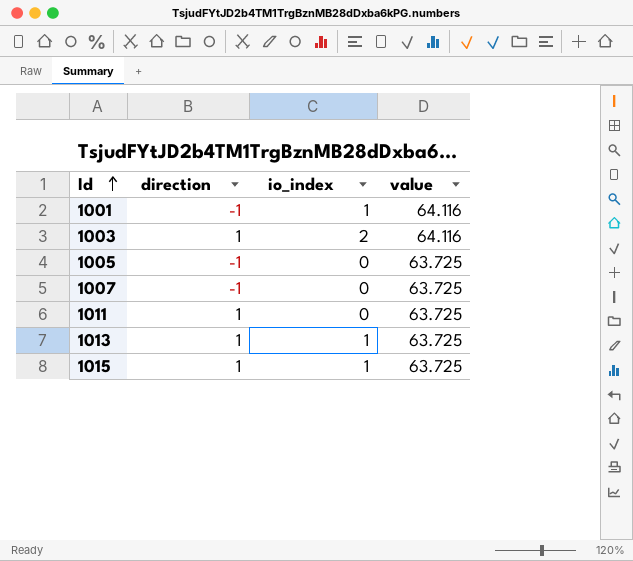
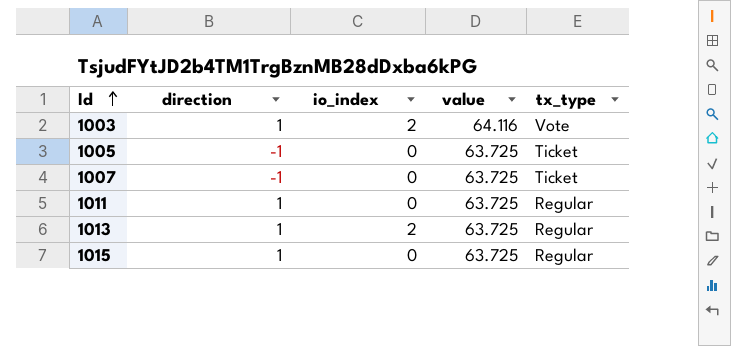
column tx_type | position: none -> 5
row 1001: -1 | 1 | 64.116 -> none
1013 | io_index: 1 -> 2
1015 | io_index: 1 -> 0

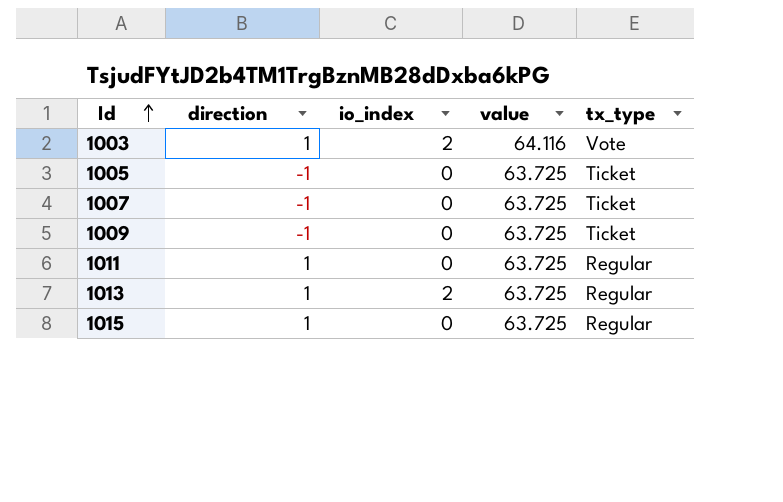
row 1009: none -> -1 | 0 | 63.725 | Ticket

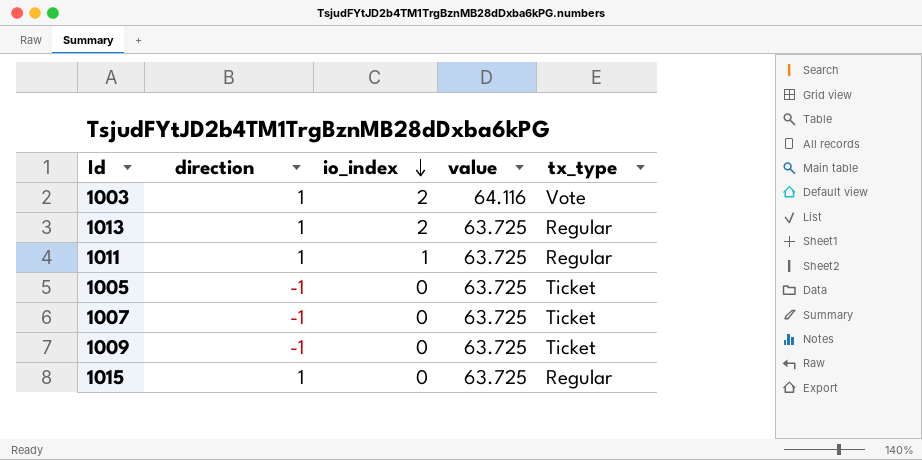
row order: Id ascending -> io_index descending
1011 | io_index: 0 -> 1

